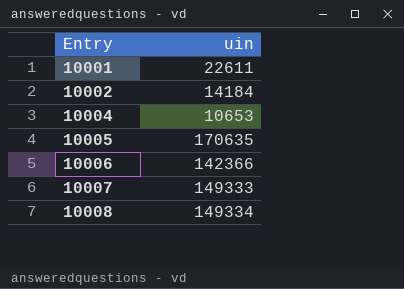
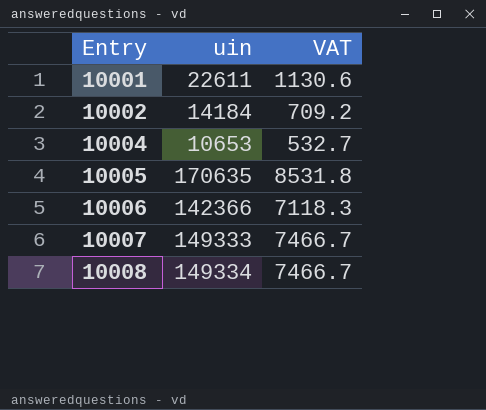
column VAT | formula: none -> [uin] * 0.05

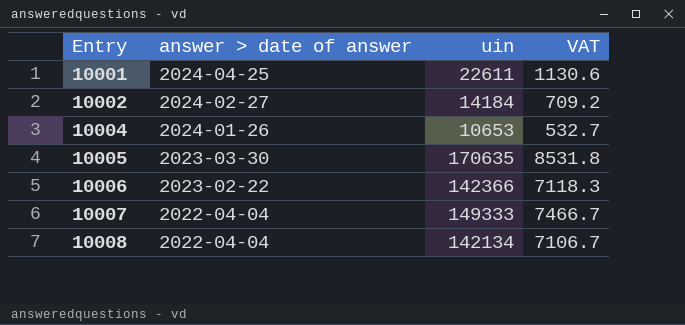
column answer > date of answer | position: none -> 2
10008 | uin: 149334 -> 142134
10008 | VAT: 7466.7 -> 7106.7

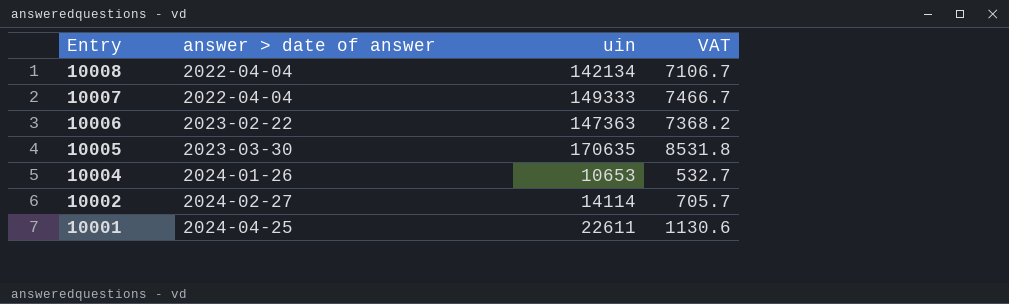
row order: Entry ascending -> Entry descending
10006 | uin: 142366 -> 147363
10006 | VAT: 7118.3 -> 7368.2
10002 | uin: 14184 -> 14114
10002 | VAT: 709.2 -> 705.7

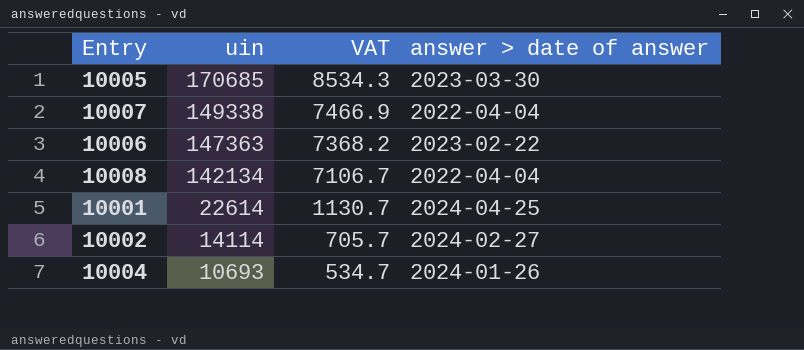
row order: Entry descending -> uin descending
column answer > date of answer | position: 2 -> 4
10005 | uin: 170635 -> 170685
10005 | VAT: 8531.8 -> 8534.3
10007 | uin: 149333 -> 149338
10007 | VAT: 7466.7 -> 7466.9
10001 | uin: 22611 -> 22614
10001 | VAT: 1130.6 -> 1130.7
10004 | uin: 10653 -> 10693
10004 | VAT: 532.7 -> 534.7

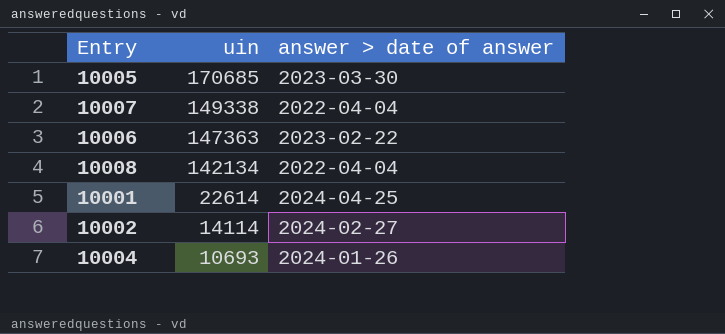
column VAT | formula: [uin] * 0.05 -> none

